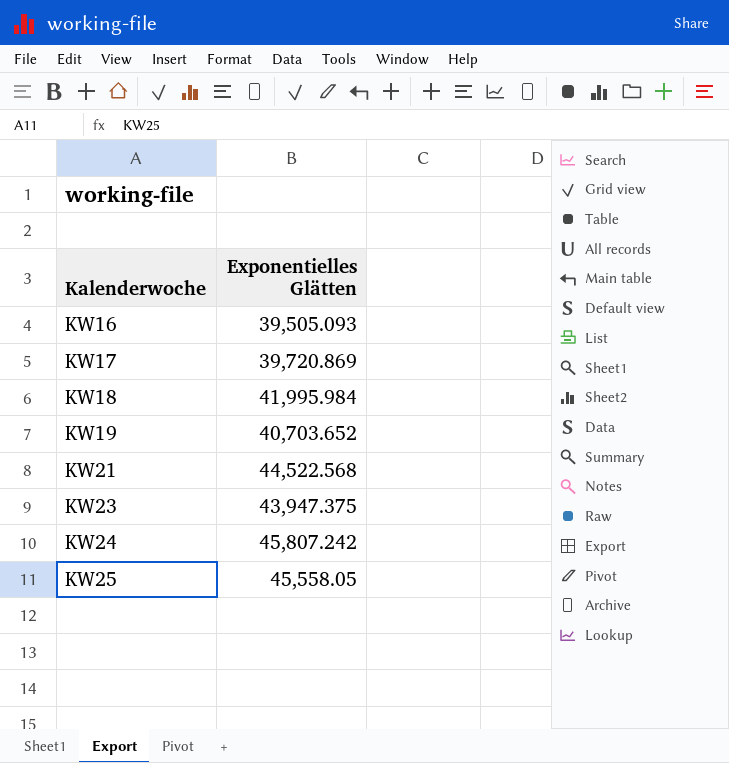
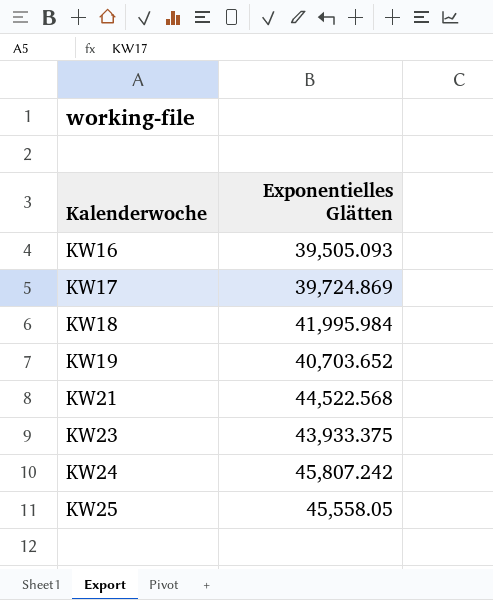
KW17 | Exponentielles Glätten: 39,720.869 -> 39,724.869
KW23 | Exponentielles Glätten: 43,947.375 -> 43,933.375

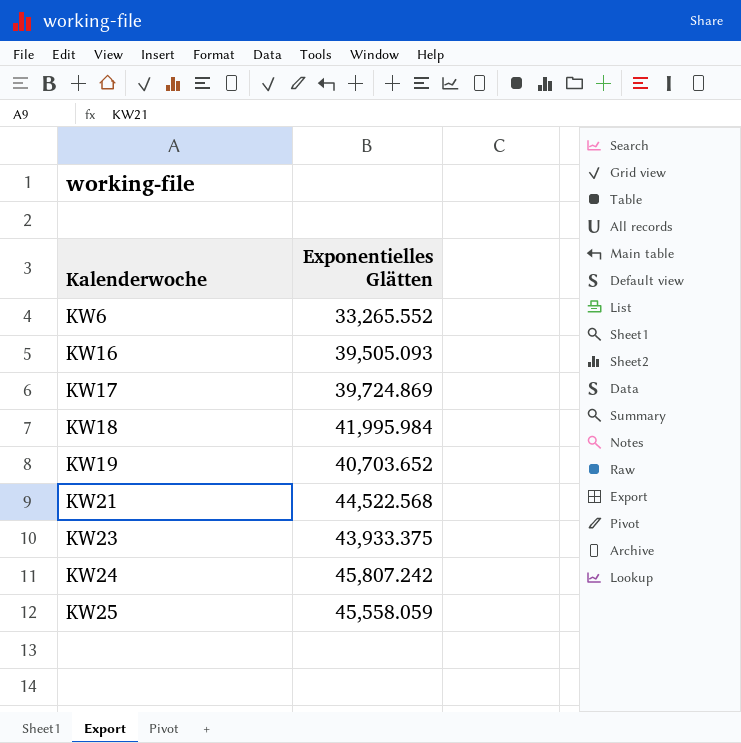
row KW6: none -> 33,265.552
KW25 | Exponentielles Glätten: 45,558.05 -> 45,558.059

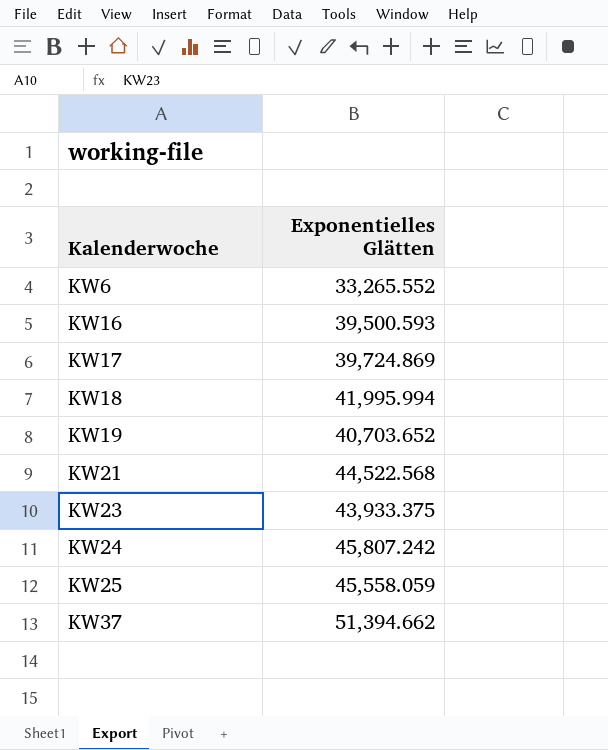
KW16 | Exponentielles Glätten: 39,505.093 -> 39,500.593
KW18 | Exponentielles Glätten: 41,995.984 -> 41,995.994
row KW37: none -> 51,394.662

